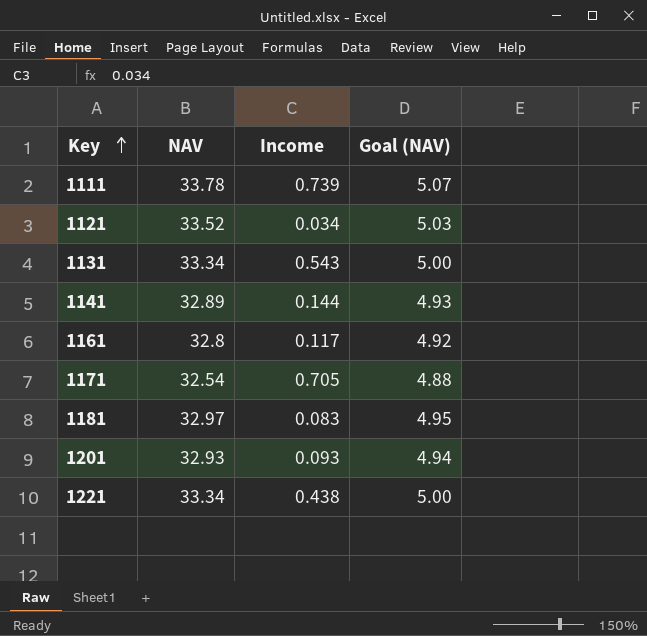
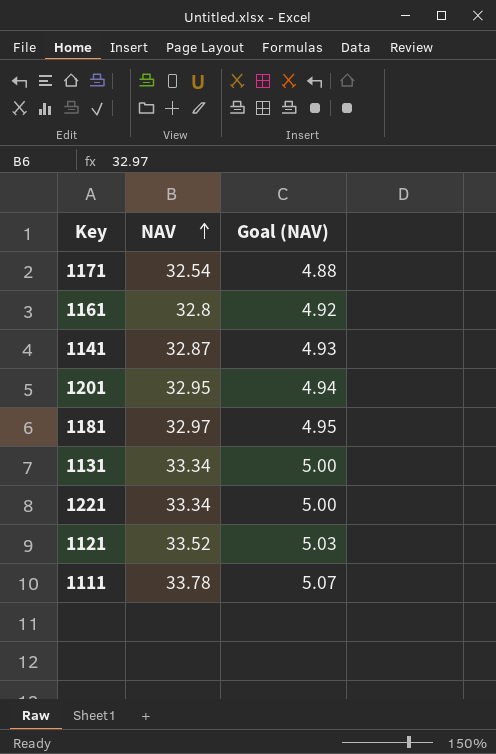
row order: Key ascending -> NAV ascending
column Income | position: 3 -> none
1141 | NAV: 32.89 -> 32.87
1201 | NAV: 32.93 -> 32.95

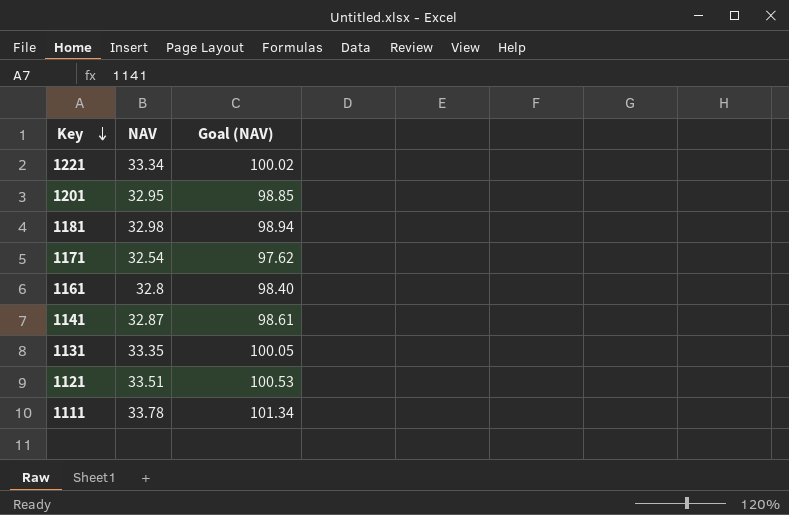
row order: NAV ascending -> Key descending
column Goal (NAV) | formula: [NAV] * 0.15 -> [NAV] * 3
1181 | NAV: 32.97 -> 32.98
1131 | NAV: 33.34 -> 33.35
1121 | NAV: 33.52 -> 33.51

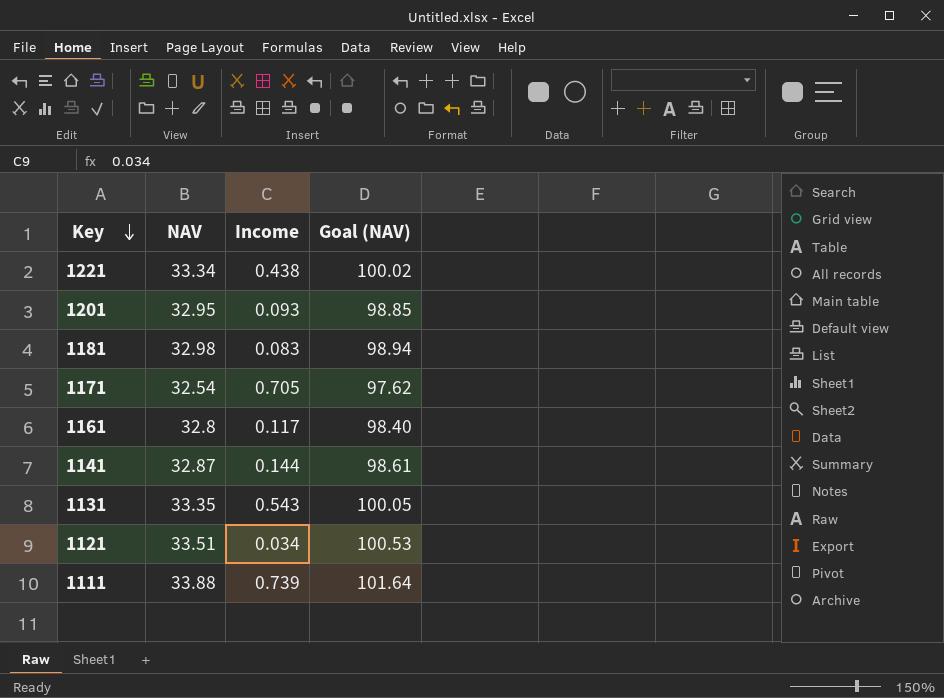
column Income | position: none -> 3
1111 | NAV: 33.78 -> 33.88
1111 | Goal (NAV): 101.34 -> 101.64

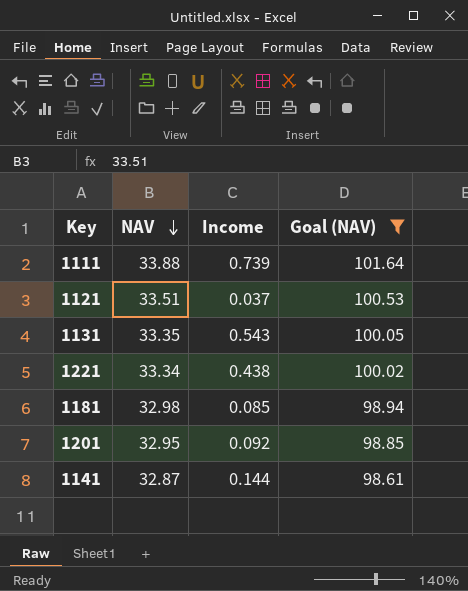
filter: none -> Goal (NAV) >= 98.61
row order: Key descending -> NAV descending
1121 | Income: 0.034 -> 0.037
1181 | Income: 0.083 -> 0.085
1201 | Income: 0.093 -> 0.092

